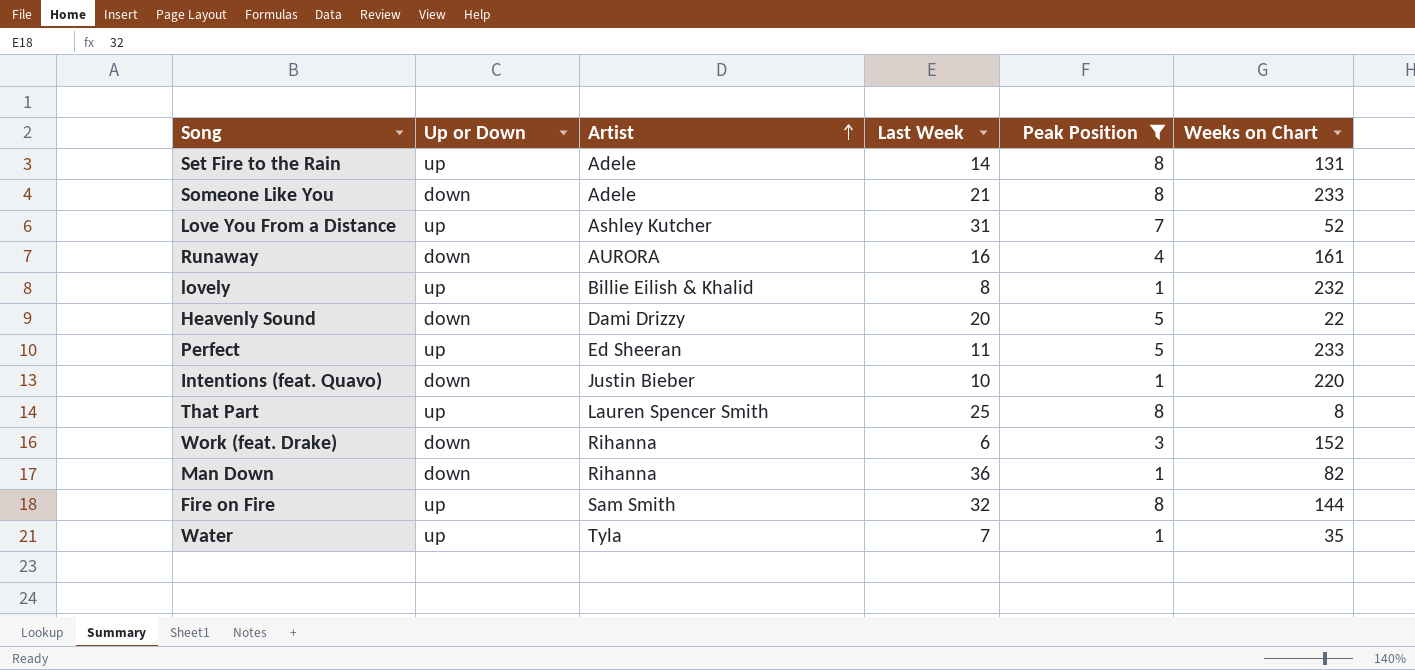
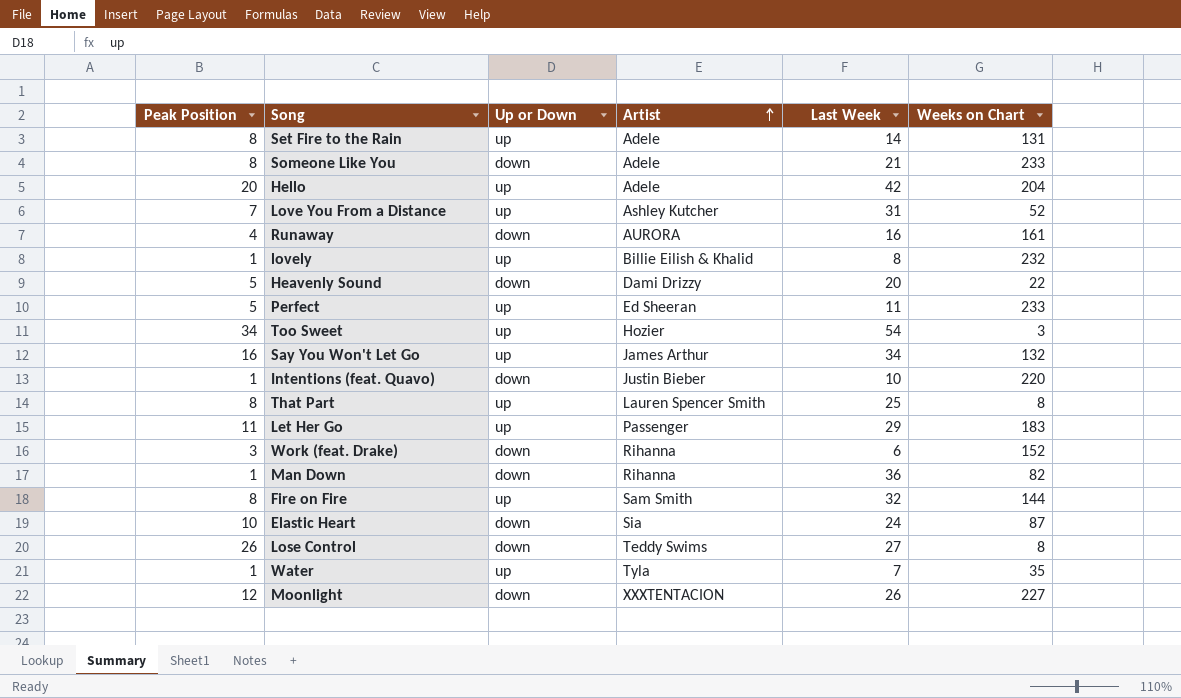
filter: Peak Position <= 8 -> none
column Peak Position | position: 5 -> 1

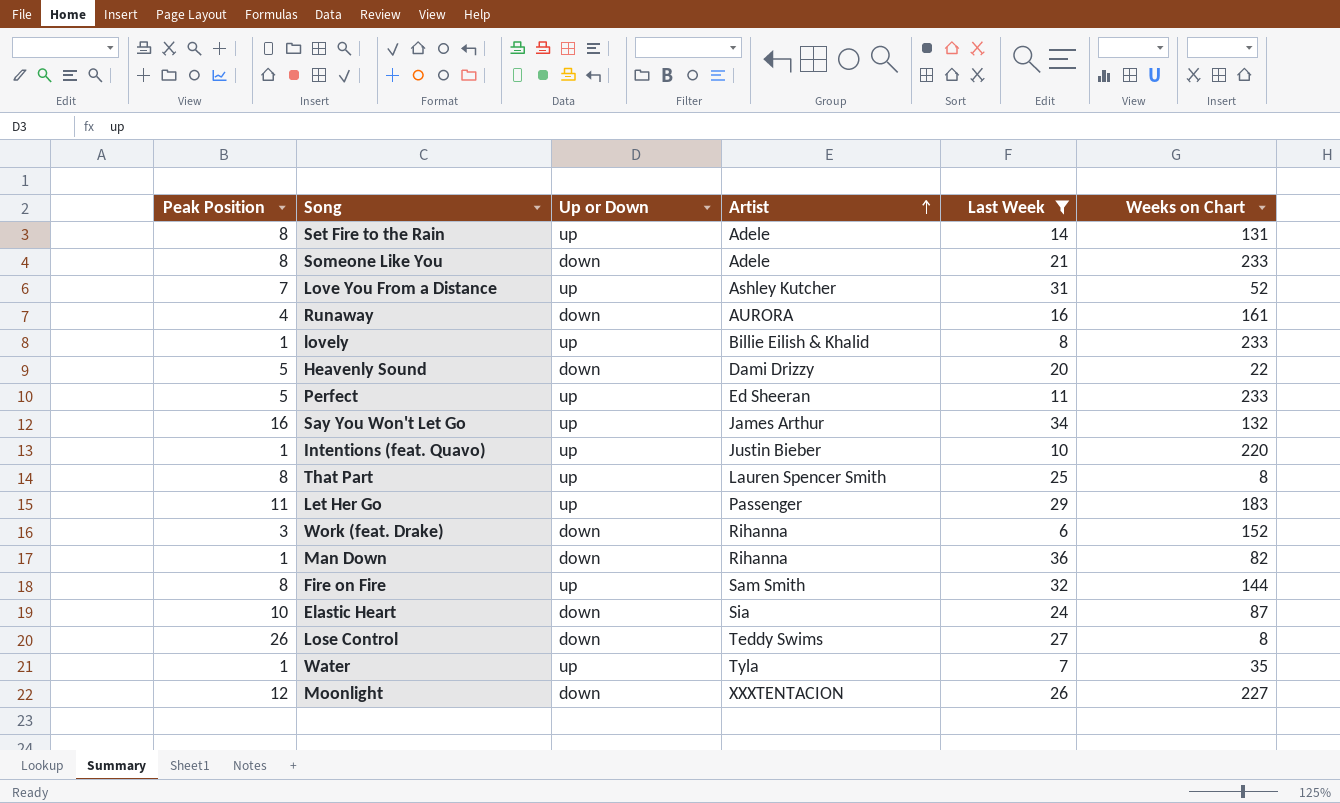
filter: none -> Last Week <= 36
lovely | Weeks on Chart: 232 -> 233
Intentions (feat. Quavo) | Up or Down: down -> up

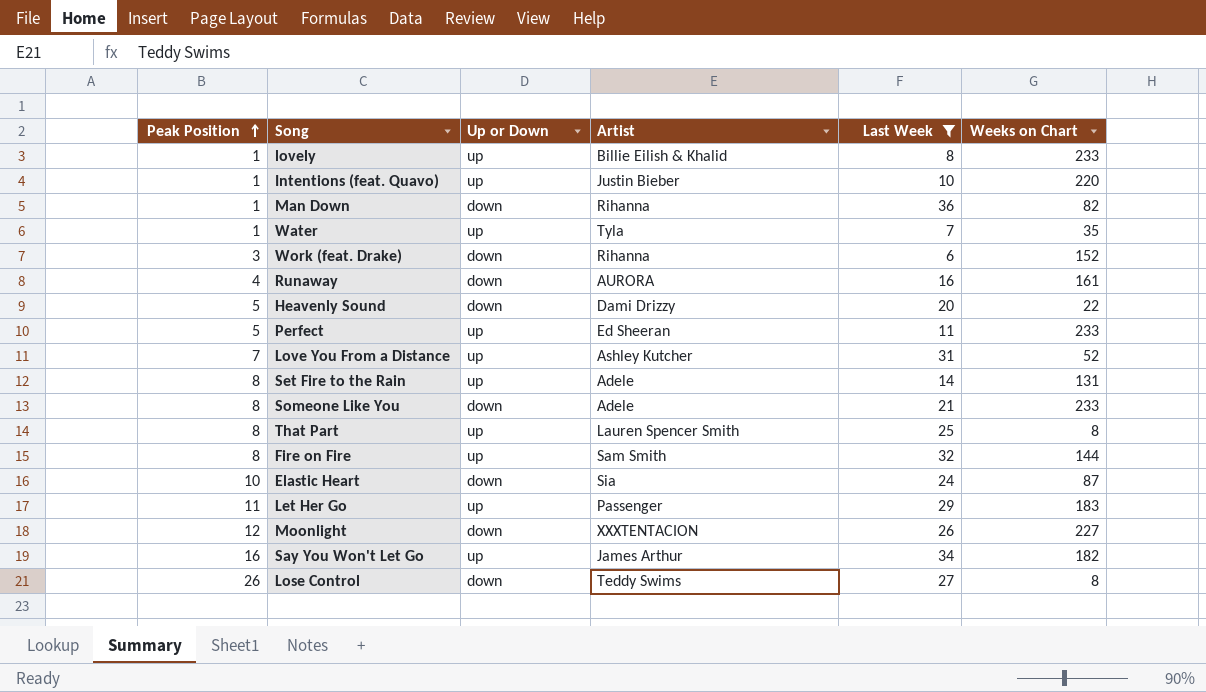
row order: Artist ascending -> Peak Position ascending
Say You Won't Let Go | Weeks on Chart: 132 -> 182

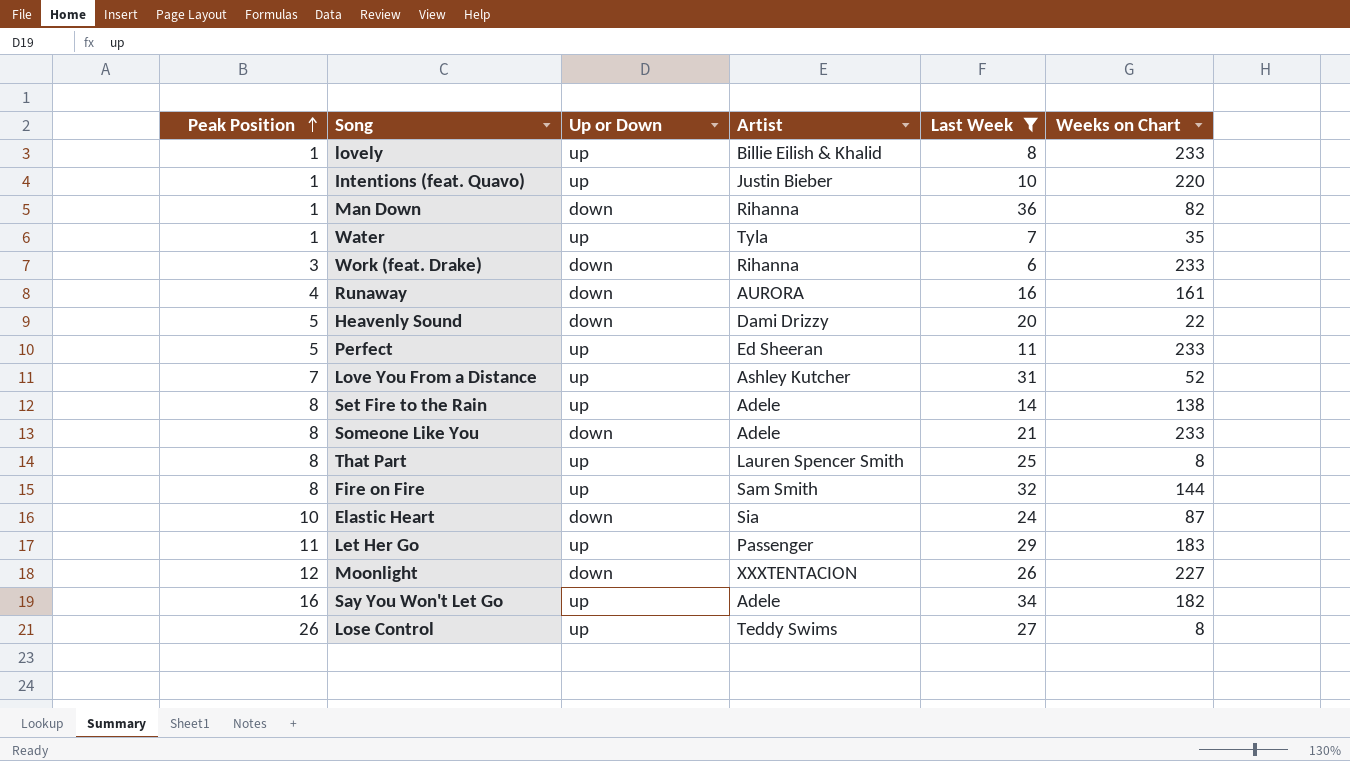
Work (feat. Drake) | Weeks on Chart: 152 -> 233
Set Fire to the Rain | Weeks on Chart: 131 -> 138
Say You Won't Let Go | Artist: James Arthur -> Adele
Lose Control | Up or Down: down -> up

